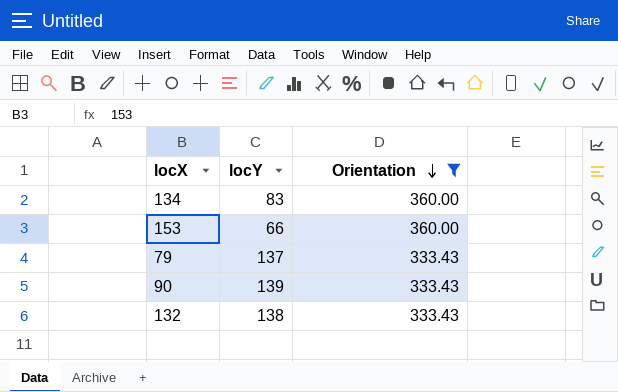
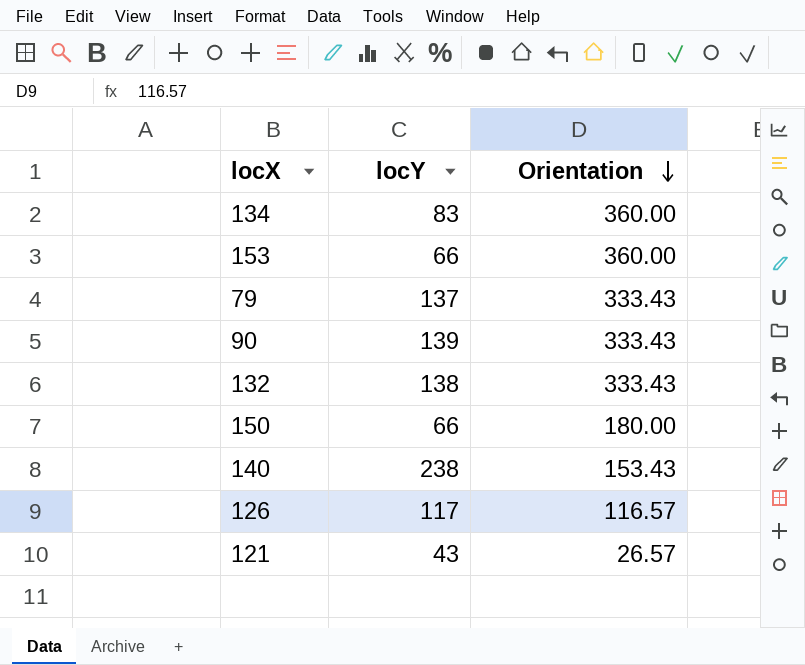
filter: Orientation >= 333.43 -> none

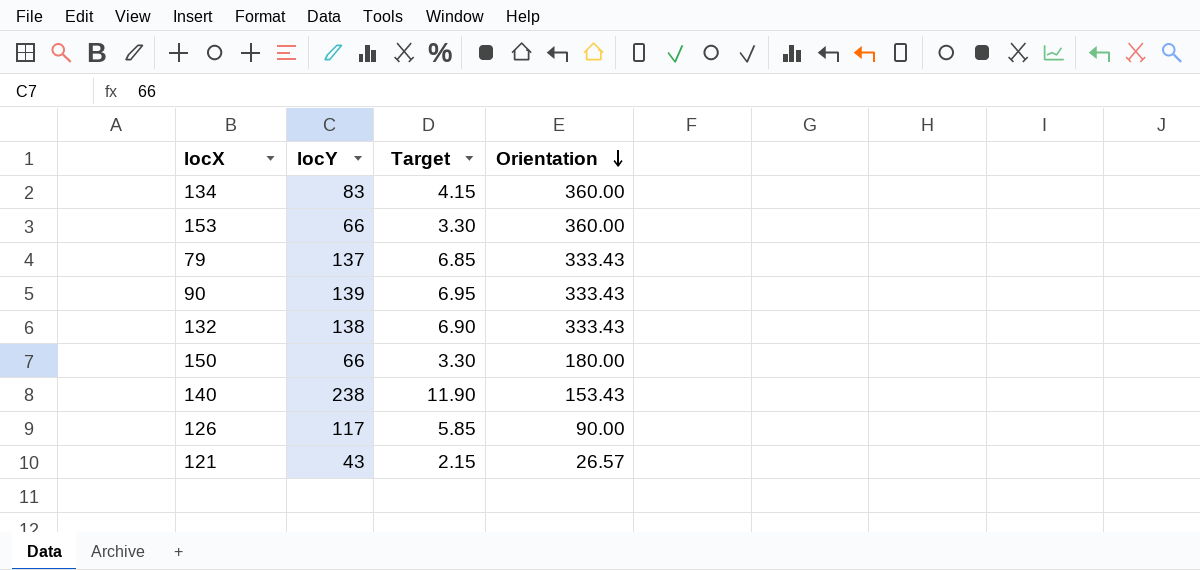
column Target | formula: none -> [locY] * 0.05
126 | Orientation: 116.57 -> 90.00

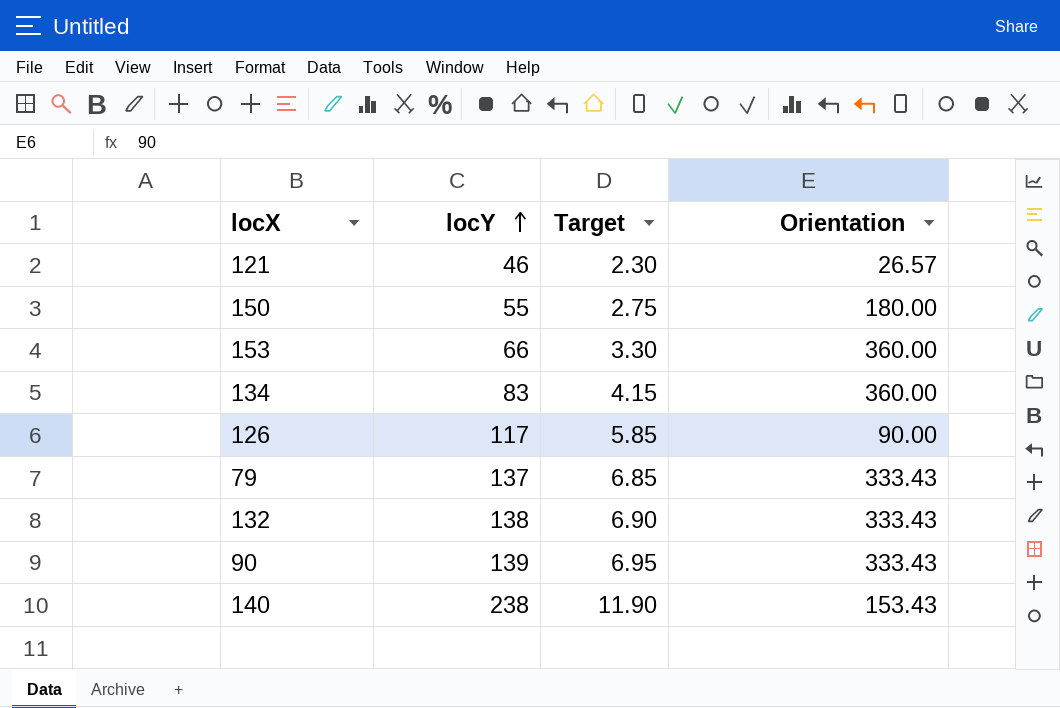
row order: Orientation descending -> locY ascending
121 | locY: 43 -> 46
121 | Target: 2.15 -> 2.30
150 | locY: 66 -> 55
150 | Target: 3.30 -> 2.75

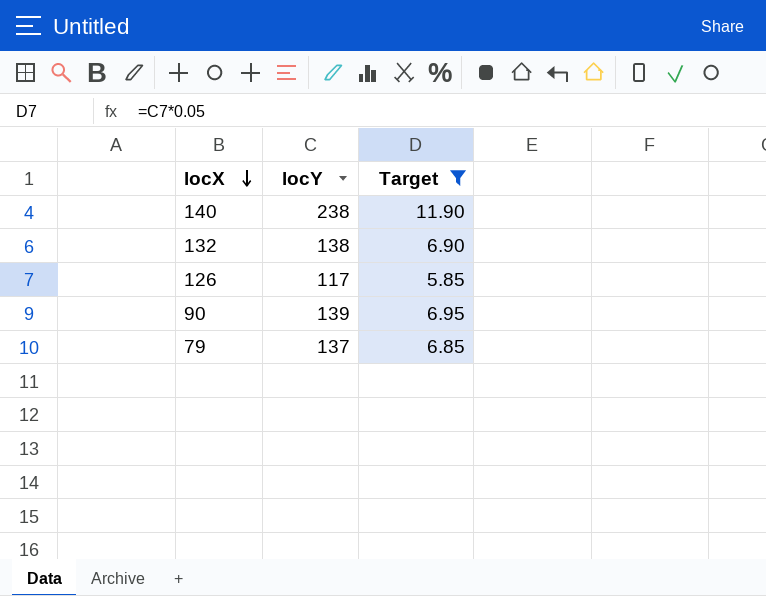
filter: none -> Target >= 5.85
row order: locY ascending -> locX descending
column Orientation | position: 4 -> none

